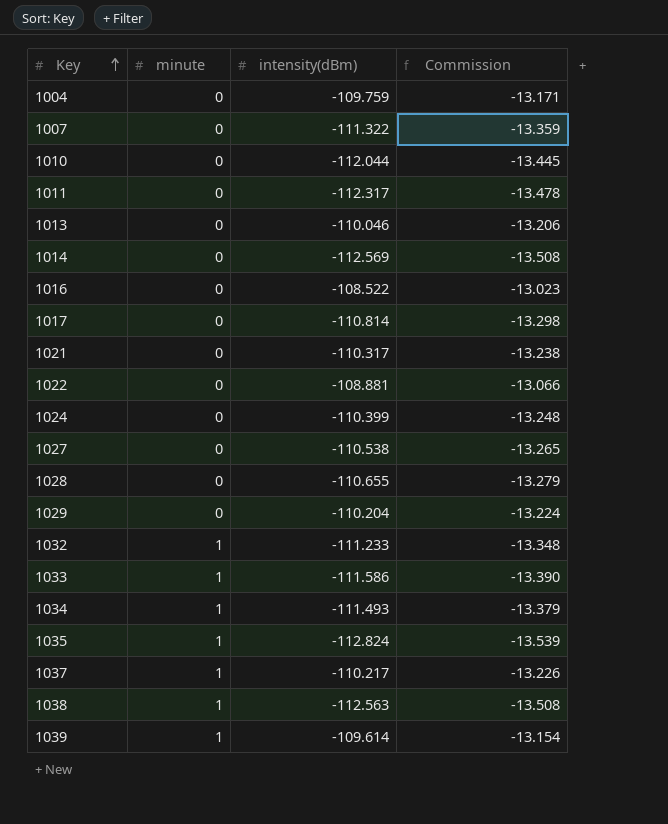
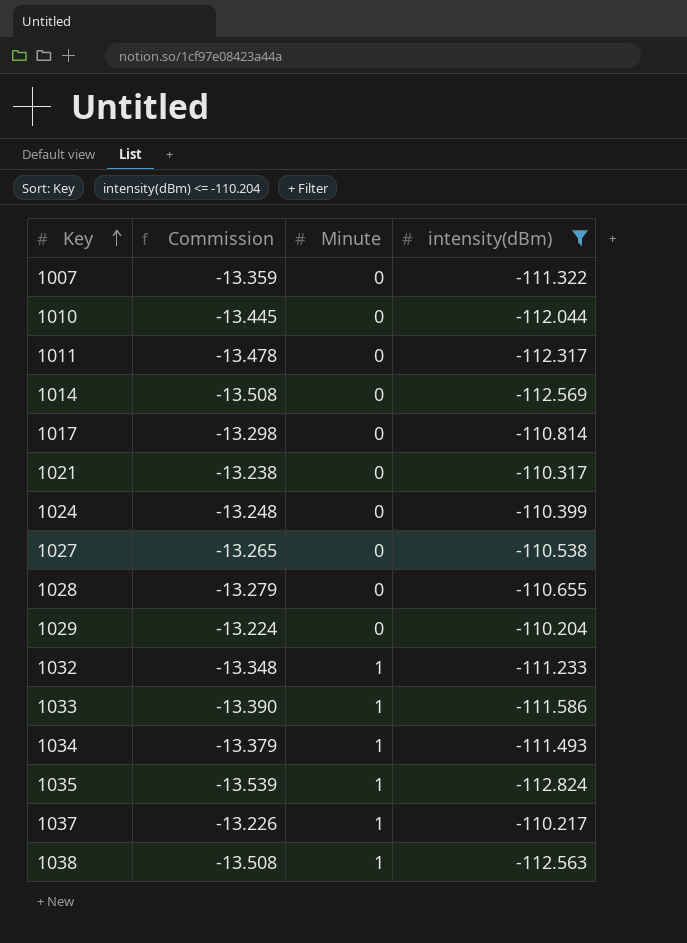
filter: none -> intensity(dBm) <= -110.204
column Commission | position: 4 -> 2
column name: minute -> Minute

